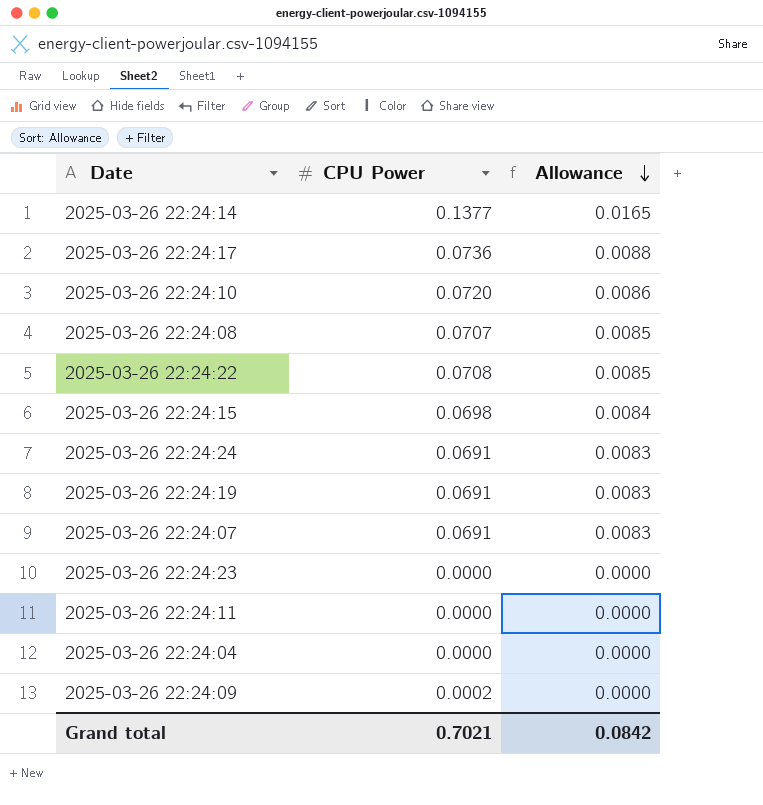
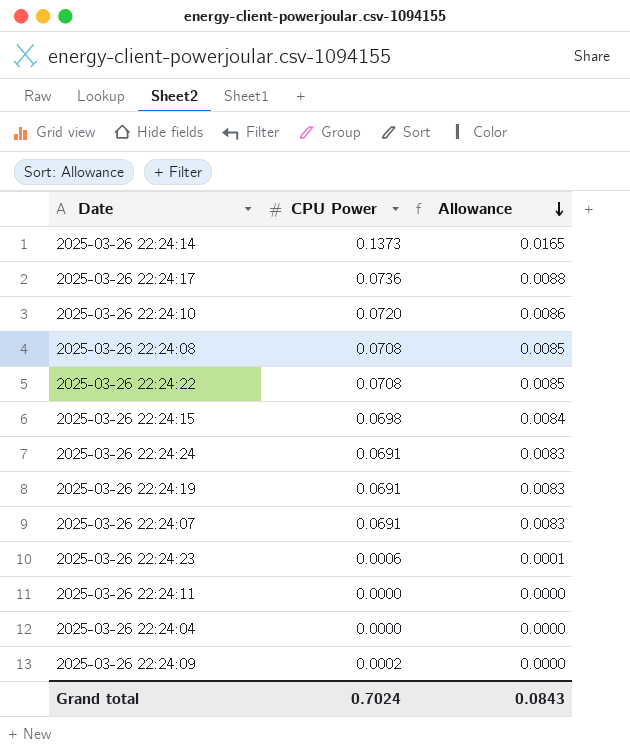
2025-03-26 22:24:14 | CPU Power: 0.1377 -> 0.1373
2025-03-26 22:24:08 | CPU Power: 0.0707 -> 0.0708
2025-03-26 22:24:23 | CPU Power: 0.0000 -> 0.0006
2025-03-26 22:24:23 | Allowance: 0.0000 -> 0.0001
Grand total | CPU Power: 0.7021 -> 0.7024
Grand total | Allowance: 0.0842 -> 0.0843

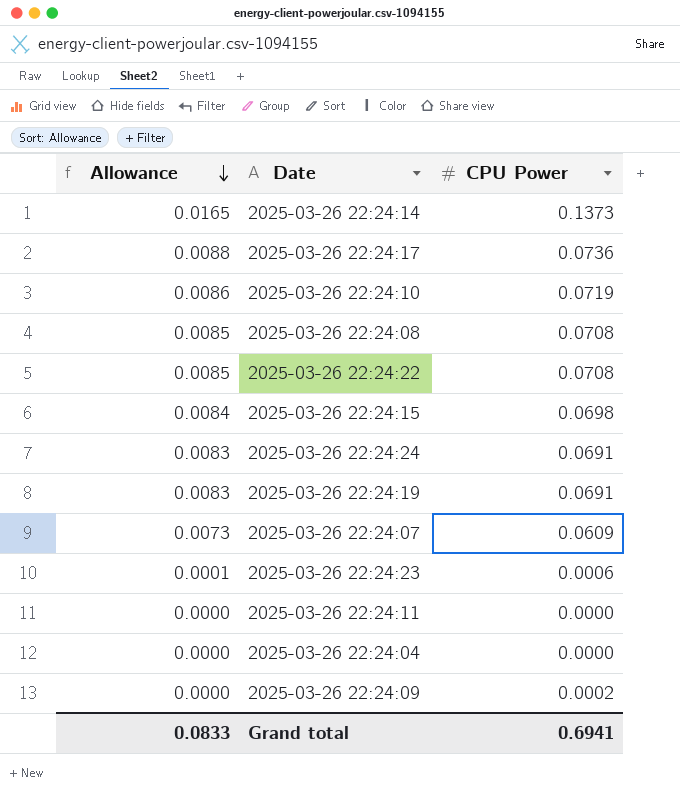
column Allowance | position: 3 -> 1
2025-03-26 22:24:10 | CPU Power: 0.0720 -> 0.0719
2025-03-26 22:24:07 | Allowance: 0.0083 -> 0.0073
2025-03-26 22:24:07 | CPU Power: 0.0691 -> 0.0609
Grand total | Allowance: 0.0843 -> 0.0833
Grand total | CPU Power: 0.7024 -> 0.6941

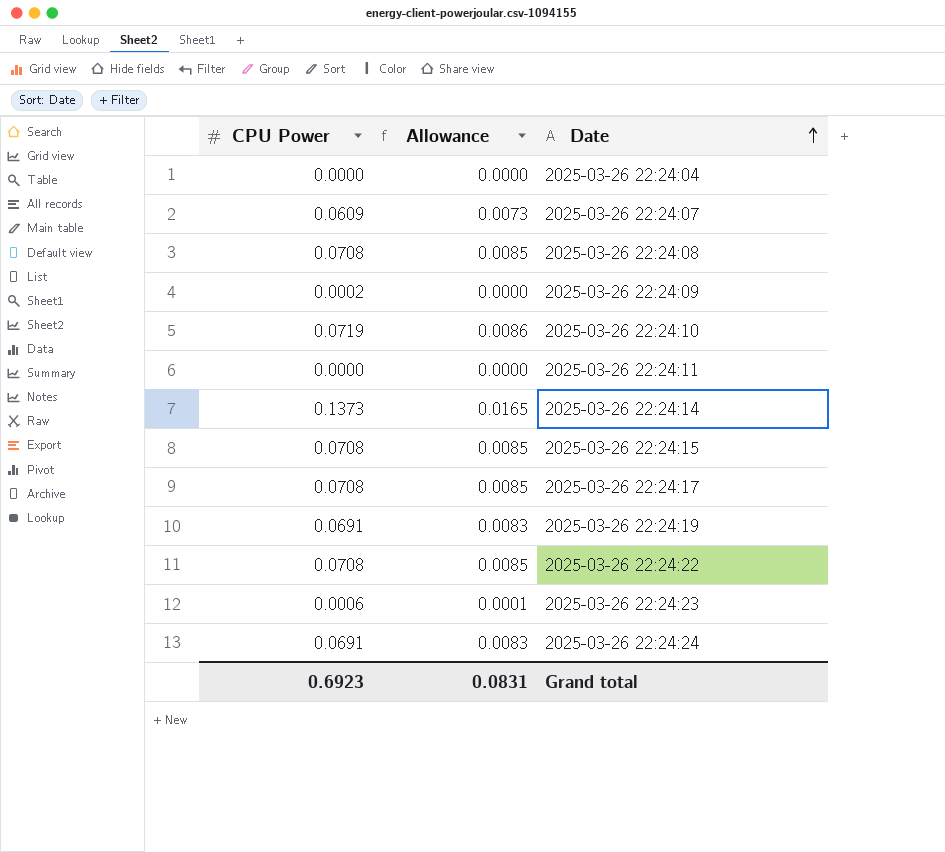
row order: Allowance descending -> Date ascending
column CPU Power | position: 3 -> 1
2025-03-26 22:24:15 | CPU Power: 0.0698 -> 0.0708
2025-03-26 22:24:15 | Allowance: 0.0084 -> 0.0085
2025-03-26 22:24:17 | CPU Power: 0.0736 -> 0.0708
2025-03-26 22:24:17 | Allowance: 0.0088 -> 0.0085
Grand total | CPU Power: 0.6941 -> 0.6923
Grand total | Allowance: 0.0833 -> 0.0831

